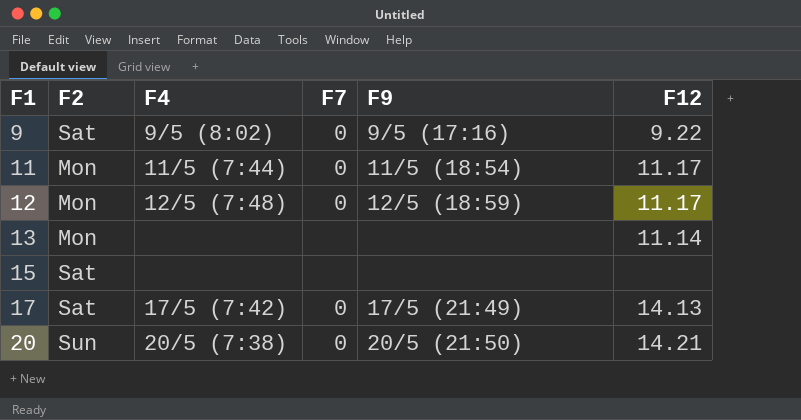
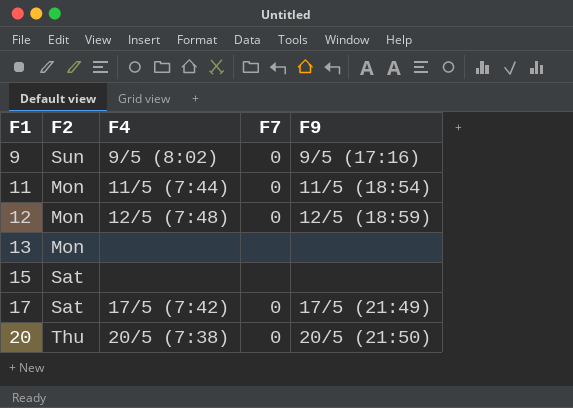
column F12 | position: 6 -> none
9 | F2: Sat -> Sun
20 | F2: Sun -> Thu

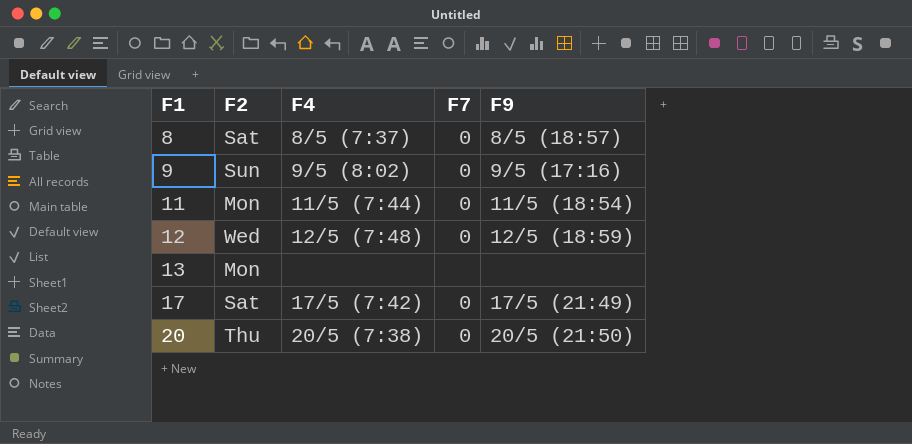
row 15: Sat | none | none | none -> none
row 8: none -> Sat | 8/5 (7:37) | 0 | 8/5 (18:57)
12 | F2: Mon -> Wed

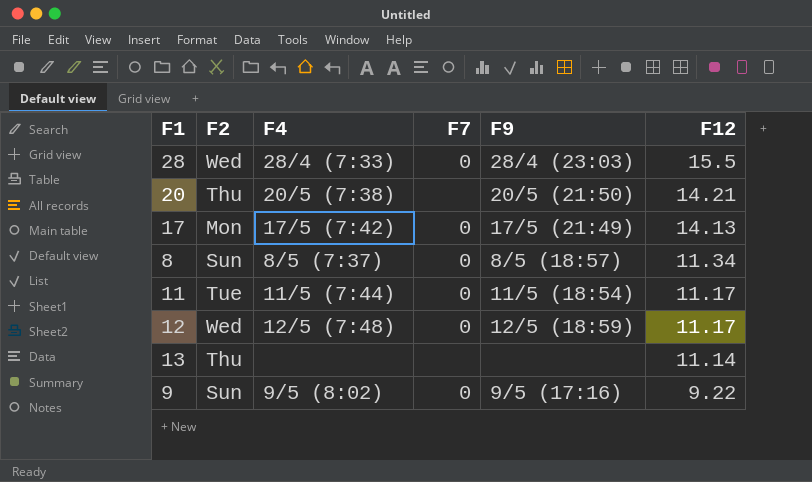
row order: F1 ascending -> F12 descending
column F12 | position: none -> 6
row 28: none -> Wed | 28/4 (7:33) | 0 | 28/4 (23:03) | 15.5
20 | F7: 0 -> none
17 | F2: Sat -> Mon
8 | F2: Sat -> Sun
11 | F2: Mon -> Tue
13 | F2: Mon -> Thu

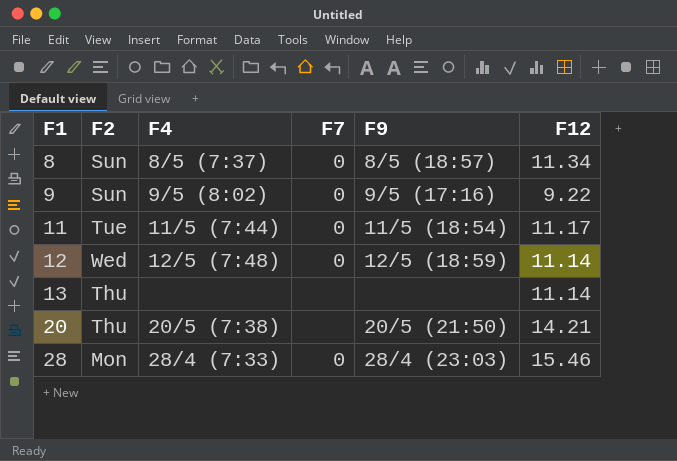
row order: F12 descending -> F1 ascending
row 17: Mon | 17/5 (7:42) | 0 | 17/5 (21:49) | 14.13 -> none
12 | F12: 11.17 -> 11.14
28 | F2: Wed -> Mon
28 | F12: 15.5 -> 15.46

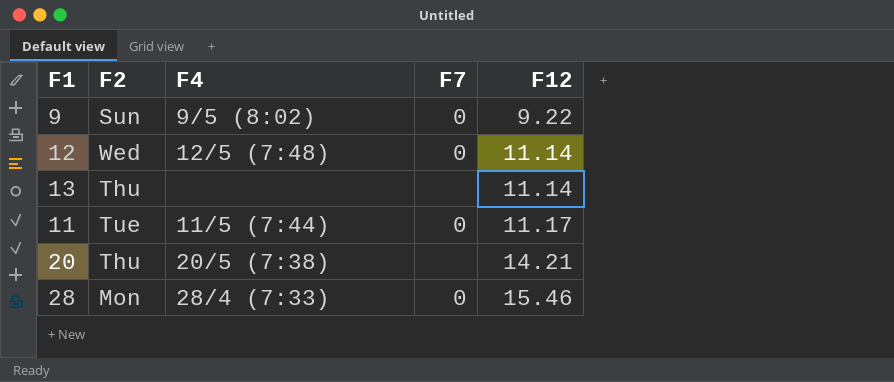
row order: F1 ascending -> F12 ascending
column F9 | position: 5 -> none
row 8: Sun | 8/5 (7:37) | 0 | 8/5 (18:57) | 11.34 -> none

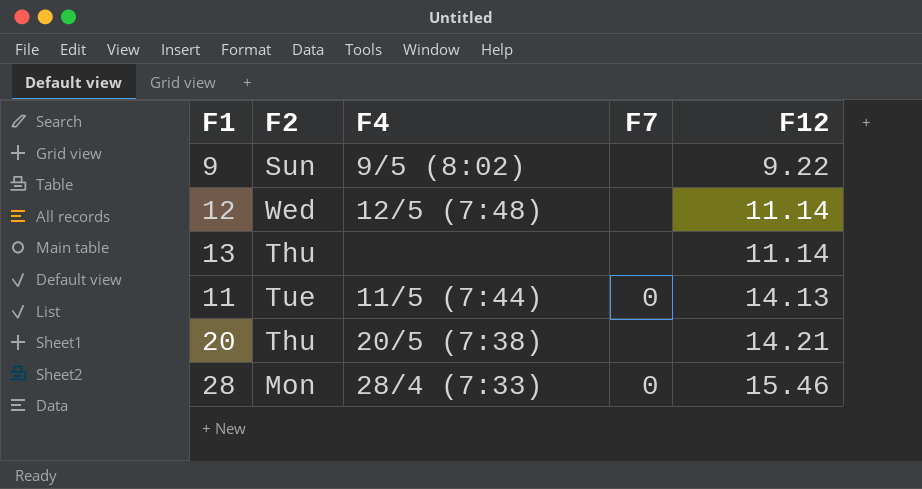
9 | F7: 0 -> none
12 | F7: 0 -> none
11 | F12: 11.17 -> 14.13

